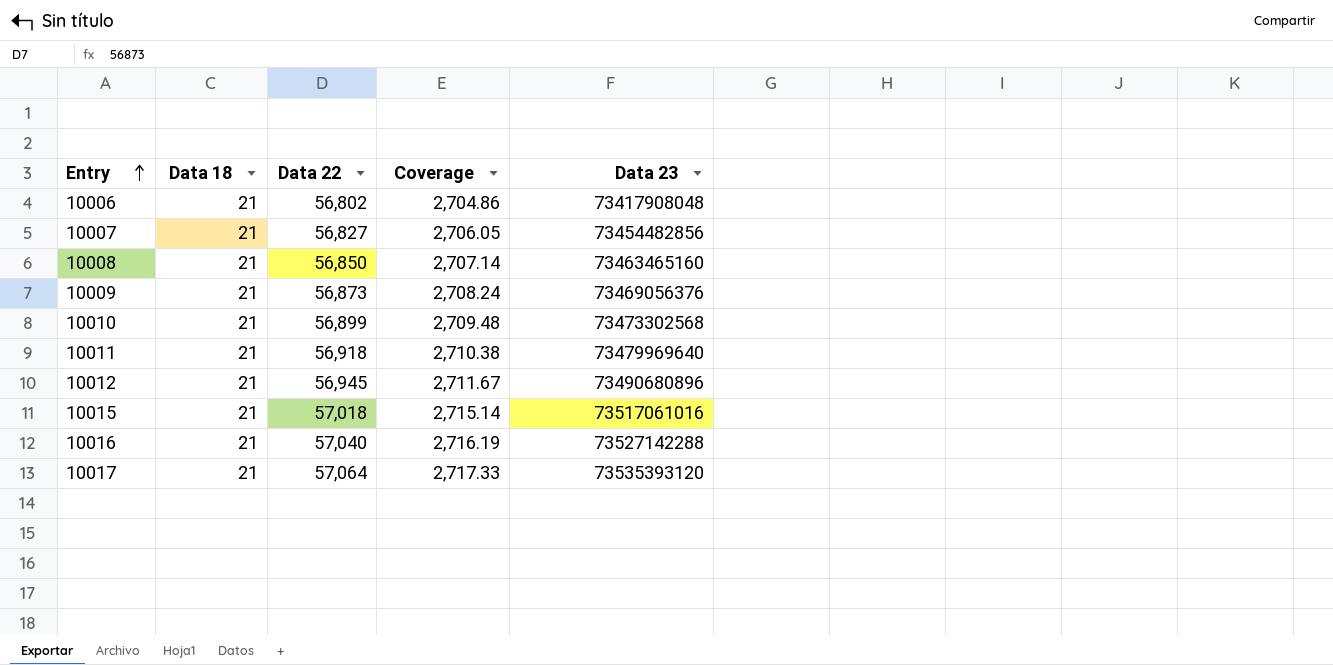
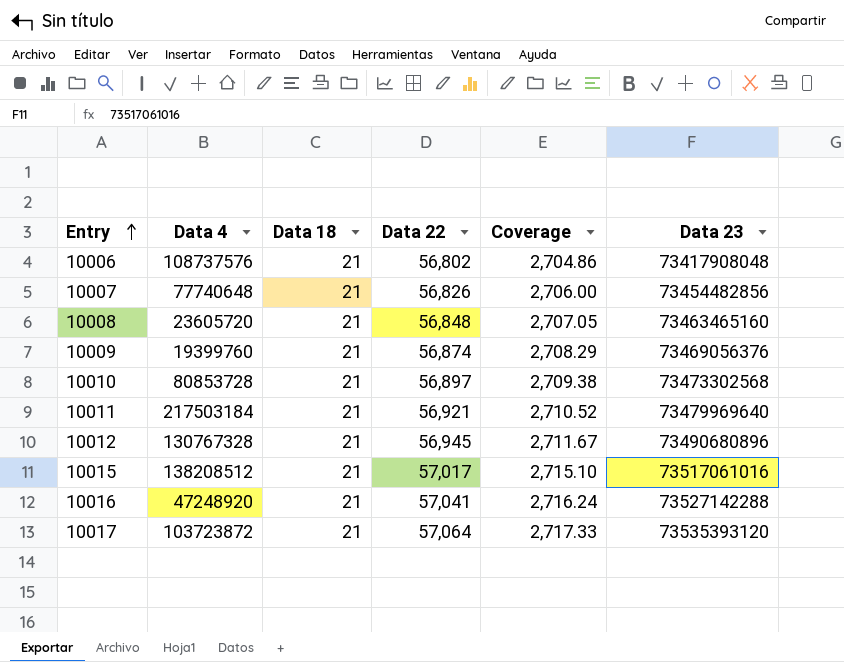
column Data 4 | position: none -> 2
10007 | Data 22: 56,827 -> 56,826
10007 | Coverage: 2,706.05 -> 2,706.00
10008 | Data 22: 56,850 -> 56,848
10008 | Coverage: 2,707.14 -> 2,707.05
10009 | Data 22: 56,873 -> 56,874
10009 | Coverage: 2,708.24 -> 2,708.29
10010 | Data 22: 56,899 -> 56,897
10010 | Coverage: 2,709.48 -> 2,709.38
10011 | Data 22: 56,918 -> 56,921
10011 | Coverage: 2,710.38 -> 2,710.52
10015 | Data 22: 57,018 -> 57,017
10015 | Coverage: 2,715.14 -> 2,715.10
10016 | Data 22: 57,040 -> 57,041
10016 | Coverage: 2,716.19 -> 2,716.24

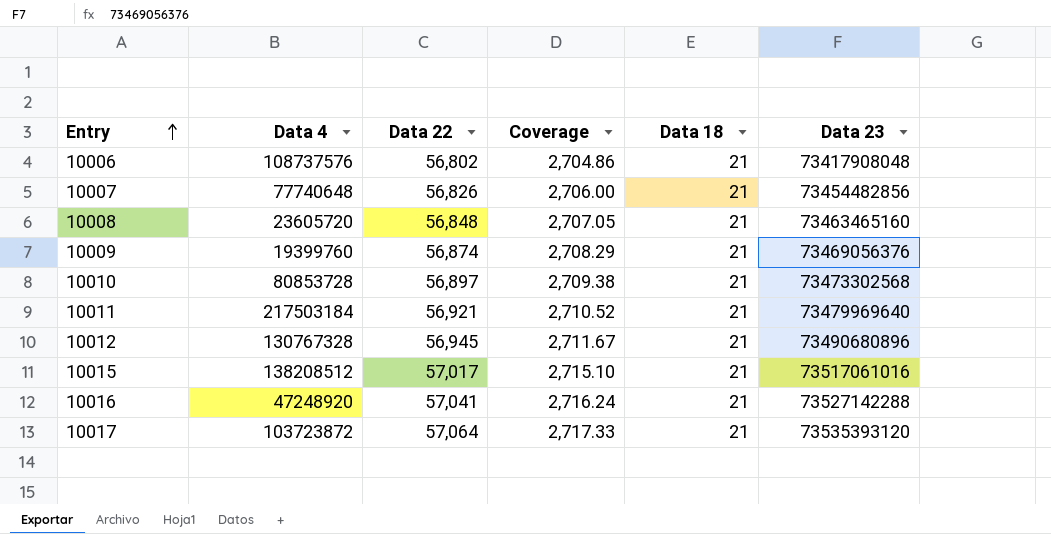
column Data 18 | position: 3 -> 5

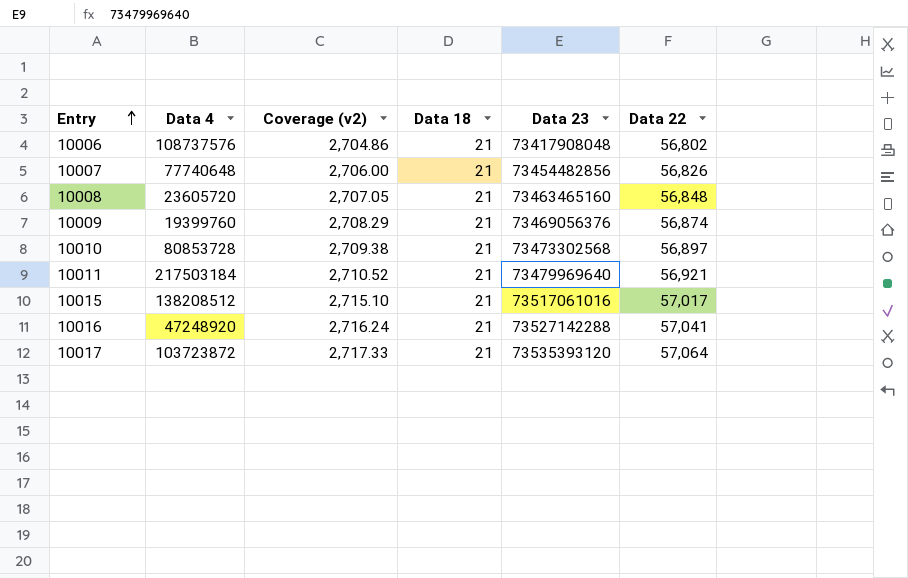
column name: Coverage -> Coverage (v2)
column Data 22 | position: 3 -> 6
row 10012: 130767328 | 56,945 | 2,711.67 | 21 | 73490680896 -> none

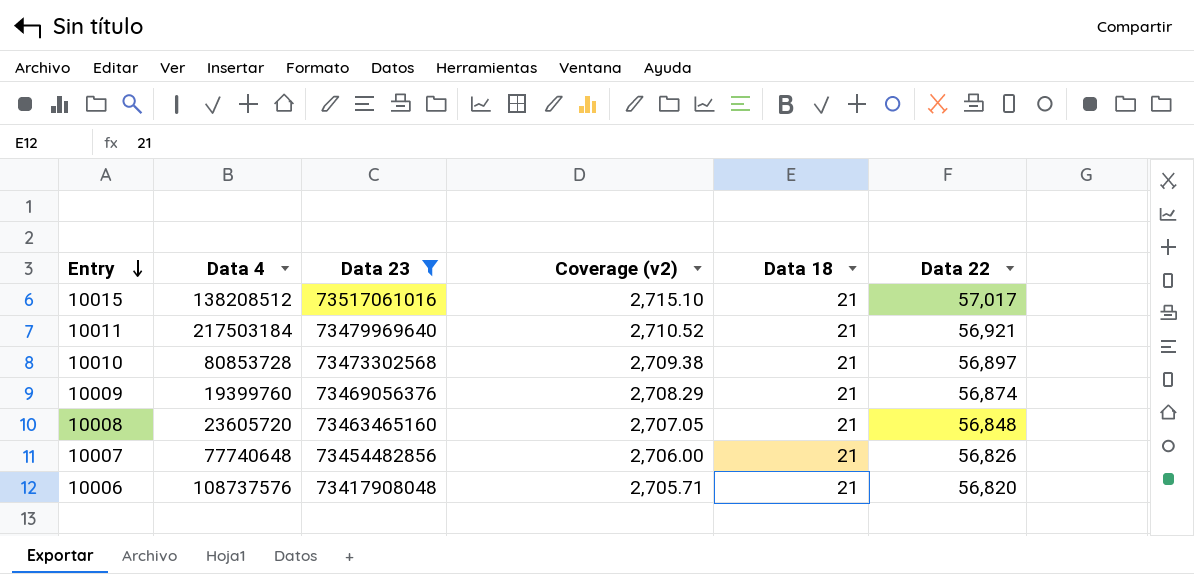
filter: none -> Data 23 <= 73517061016
row order: Entry ascending -> Entry descending
column Data 23 | position: 5 -> 3
10006 | Coverage (v2): 2,704.86 -> 2,705.71
10006 | Data 22: 56,802 -> 56,820

